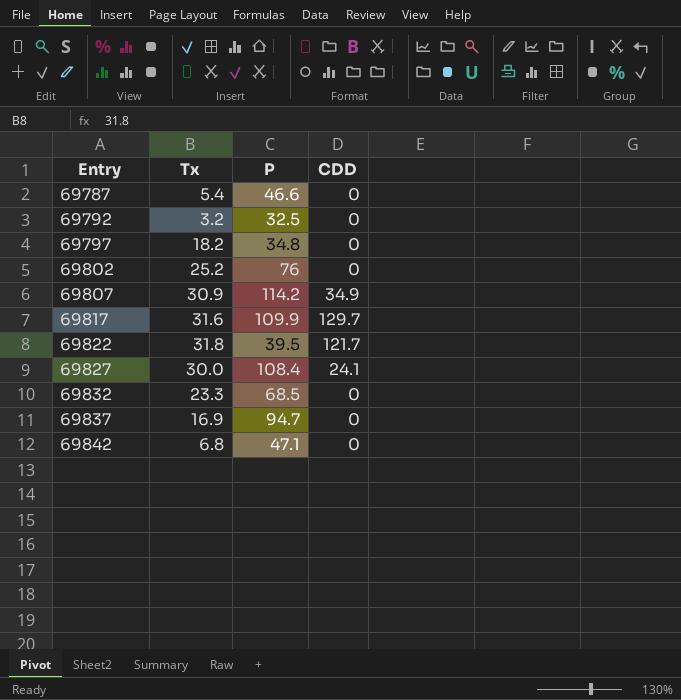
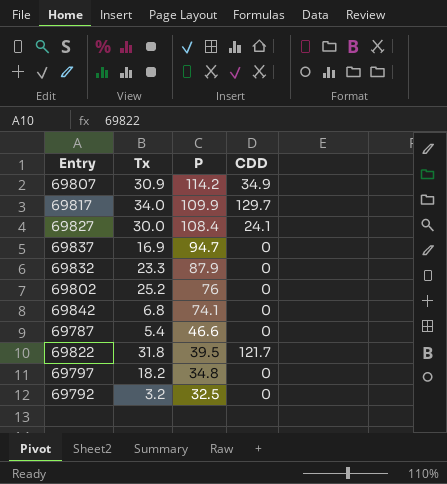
row order: Entry ascending -> P descending
69817 | Tx: 31.6 -> 34.0
69832 | P: 68.5 -> 87.9
69842 | P: 47.1 -> 74.1

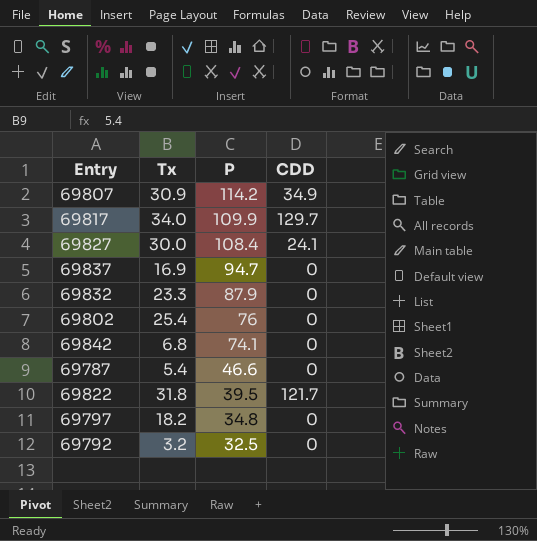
69802 | Tx: 25.2 -> 25.4

